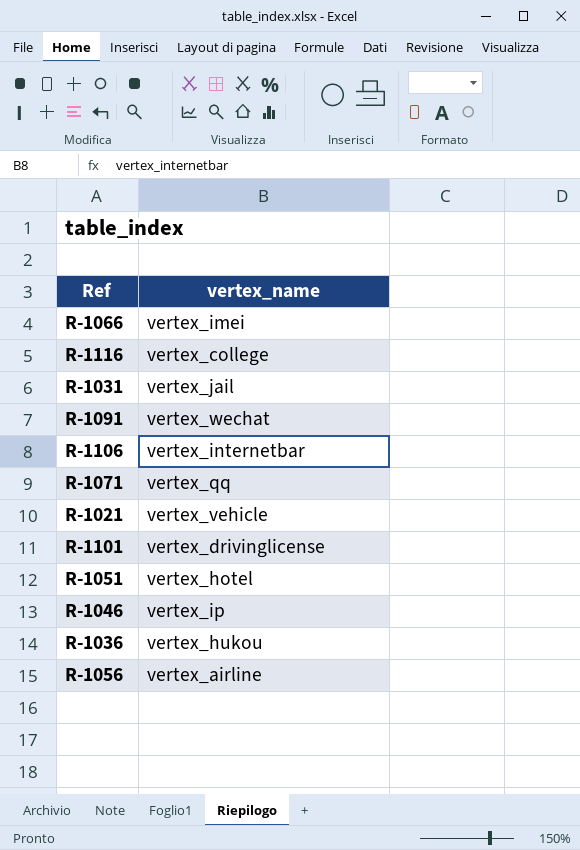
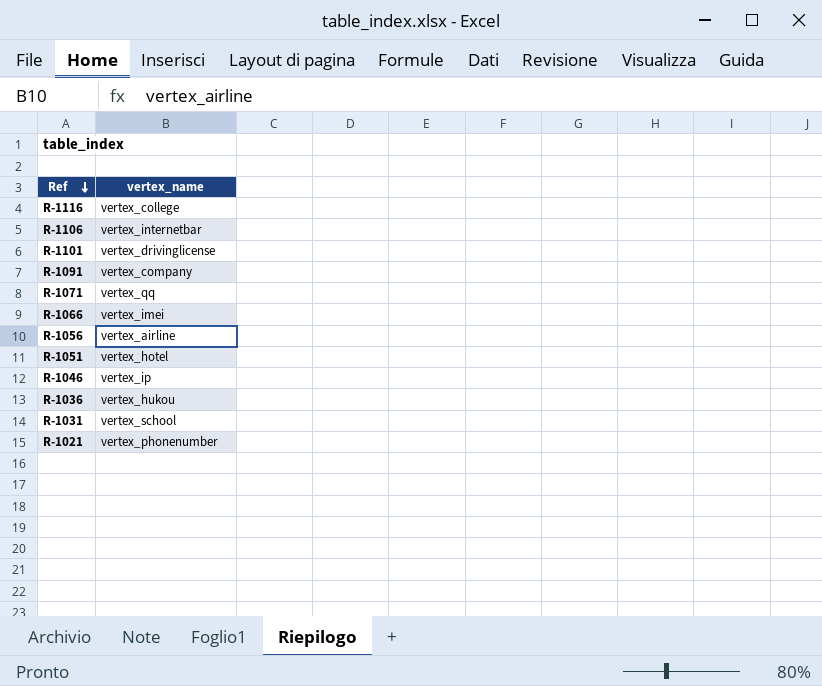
row order: none -> Ref descending
R-1091 | vertex_name: vertex_wechat -> vertex_company
R-1031 | vertex_name: vertex_jail -> vertex_school
R-1021 | vertex_name: vertex_vehicle -> vertex_phonenumber

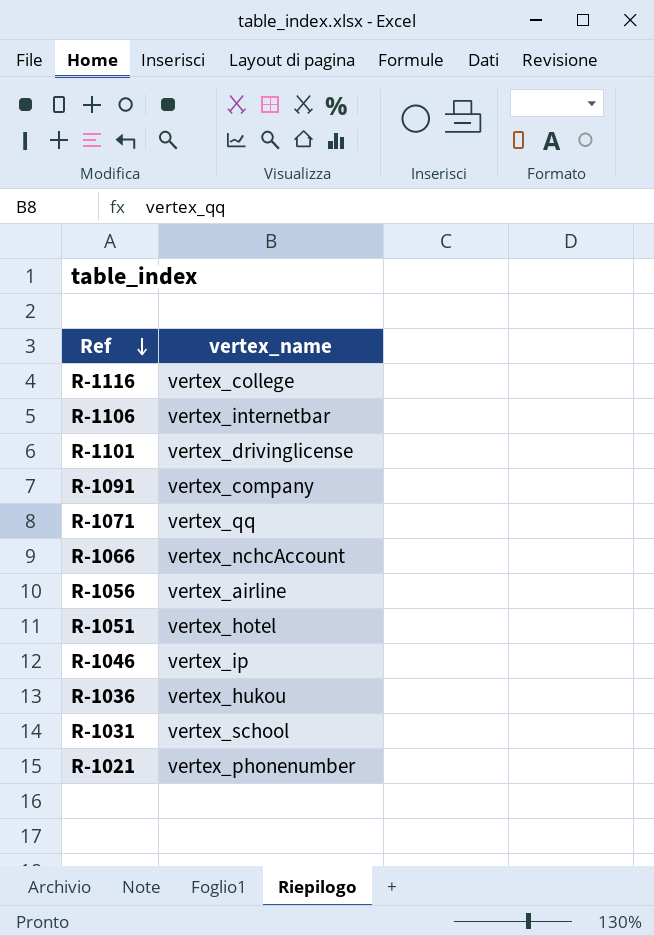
R-1066 | vertex_name: vertex_imei -> vertex_nchcAccount

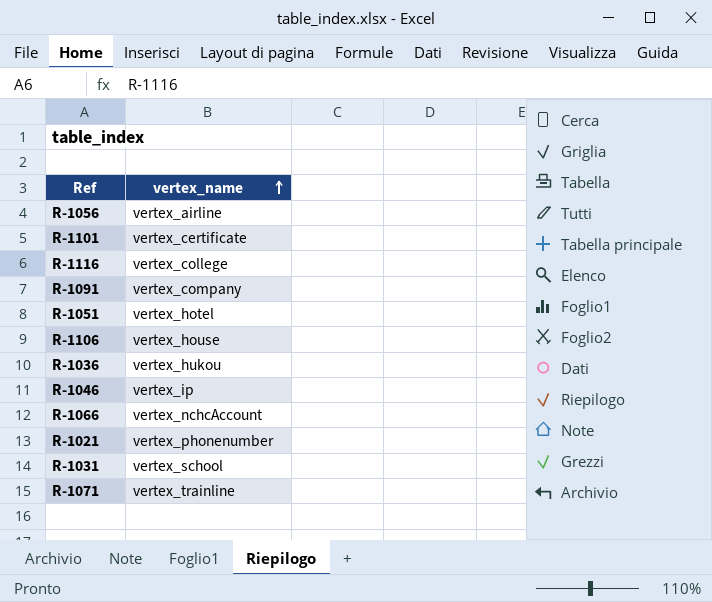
row order: Ref descending -> vertex_name ascending
R-1101 | vertex_name: vertex_drivinglicense -> vertex_certificate
R-1106 | vertex_name: vertex_internetbar -> vertex_house
R-1071 | vertex_name: vertex_qq -> vertex_trainline

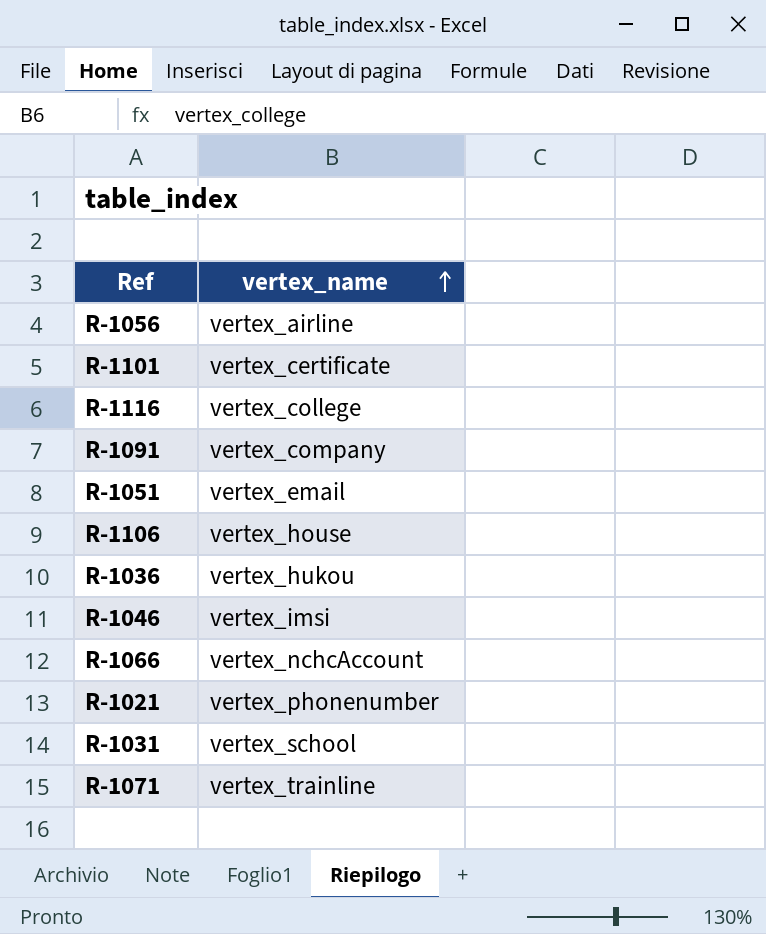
R-1051 | vertex_name: vertex_hotel -> vertex_email
R-1046 | vertex_name: vertex_ip -> vertex_imsi

